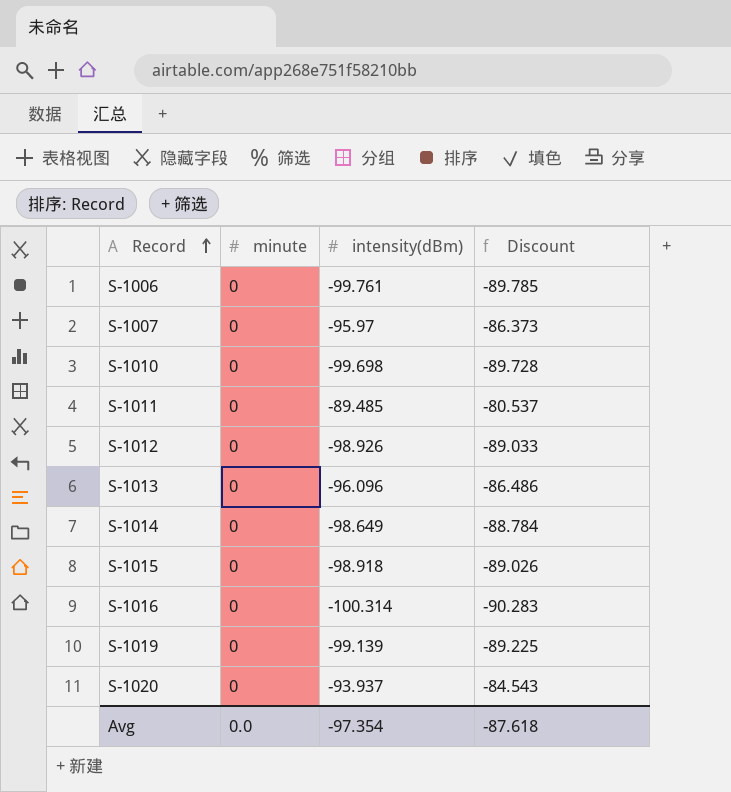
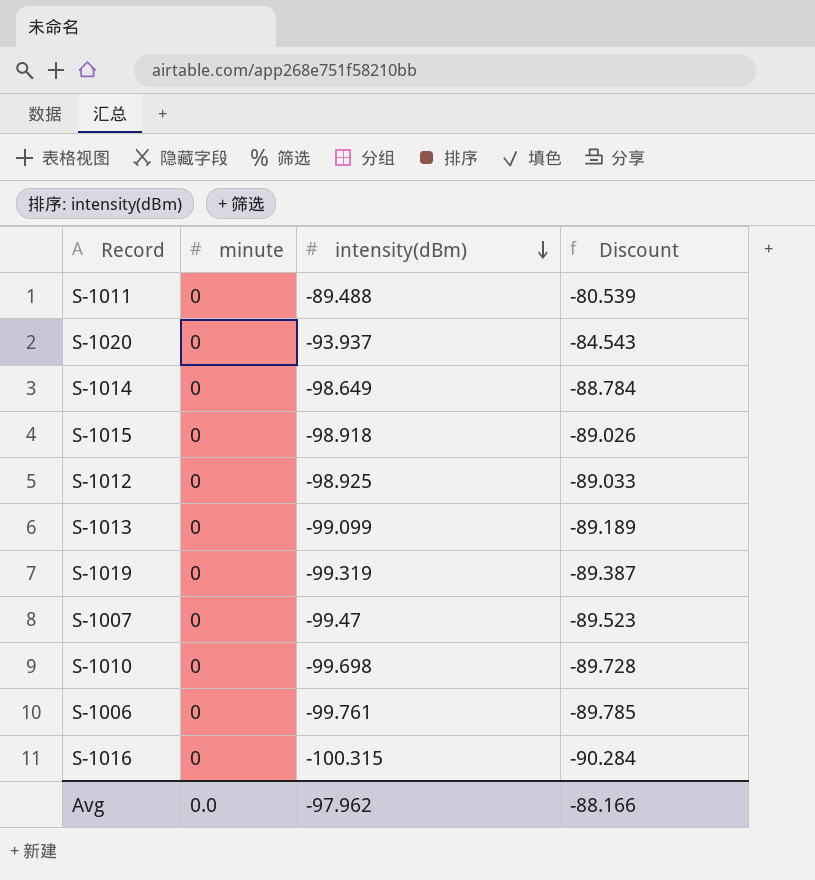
row order: Record ascending -> intensity(dBm) descending
S-1011 | intensity(dBm): -89.485 -> -89.488
S-1011 | Discount: -80.537 -> -80.539
S-1012 | intensity(dBm): -98.926 -> -98.925
S-1013 | intensity(dBm): -96.096 -> -99.099
S-1013 | Discount: -86.486 -> -89.189
S-1019 | intensity(dBm): -99.139 -> -99.319
S-1019 | Discount: -89.225 -> -89.387
S-1007 | intensity(dBm): -95.97 -> -99.47
S-1007 | Discount: -86.373 -> -89.523
S-1016 | intensity(dBm): -100.314 -> -100.315
S-1016 | Discount: -90.283 -> -90.284
Avg | intensity(dBm): -97.354 -> -97.962
Avg | Discount: -87.618 -> -88.166

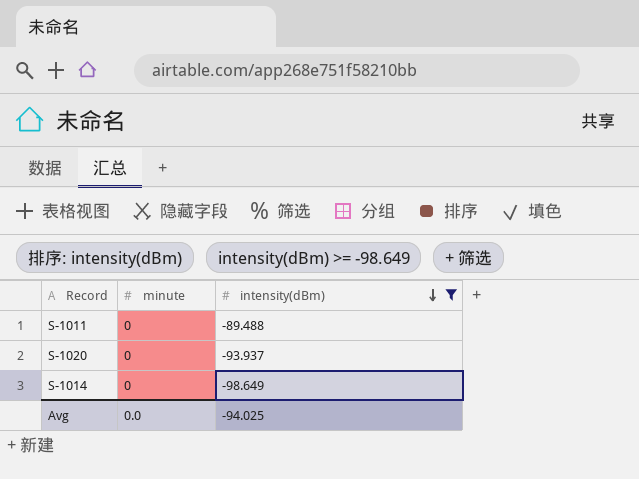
filter: none -> intensity(dBm) >= -98.649
column Discount | formula: [intensity(dBm)] * 0.9 -> none
Avg | intensity(dBm): -97.962 -> -94.025

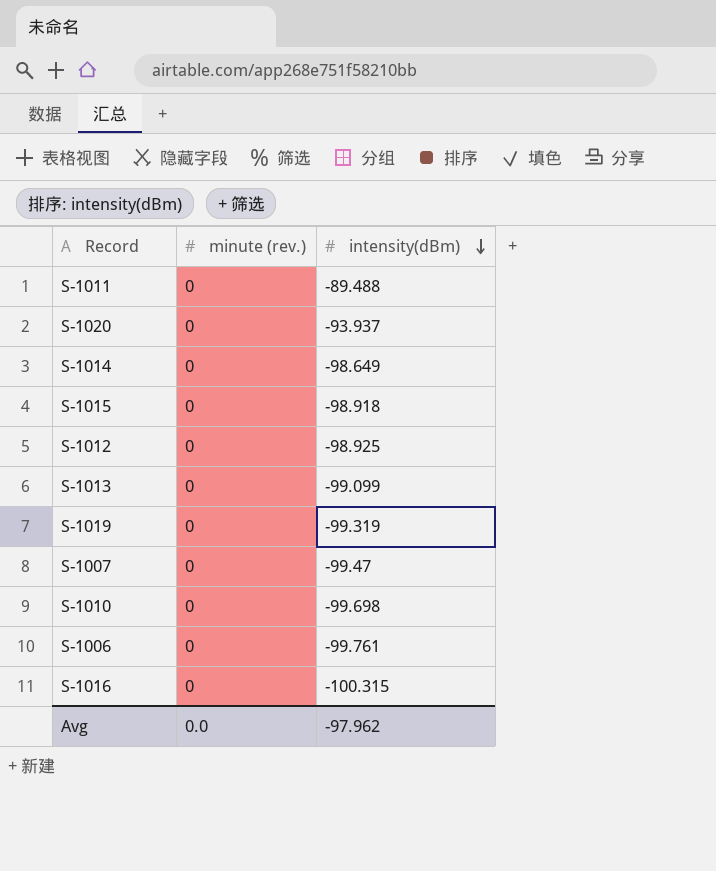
filter: intensity(dBm) >= -98.649 -> none
column name: minute -> minute (rev.)
Avg | intensity(dBm): -94.025 -> -97.962

